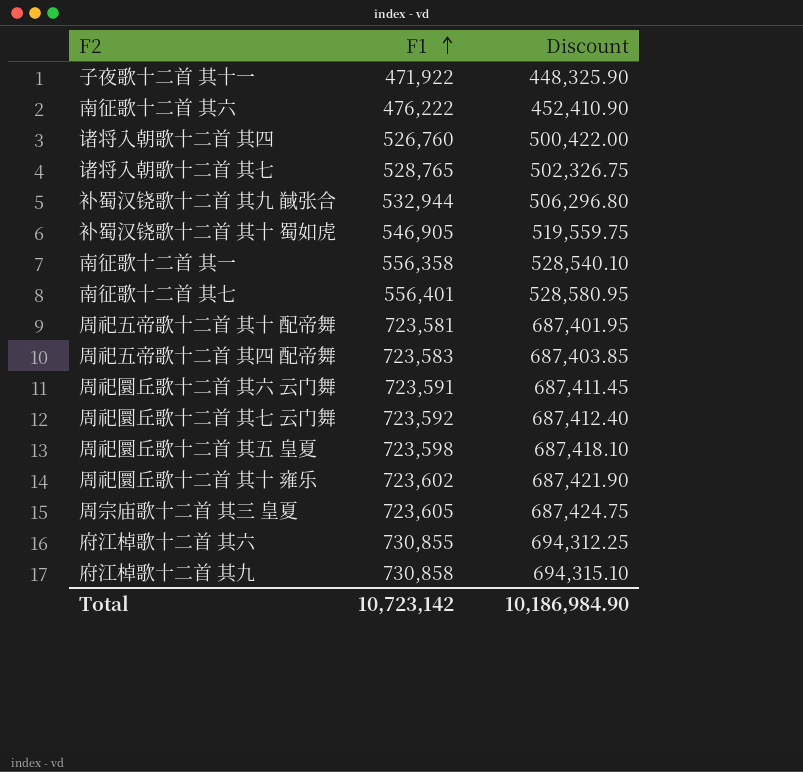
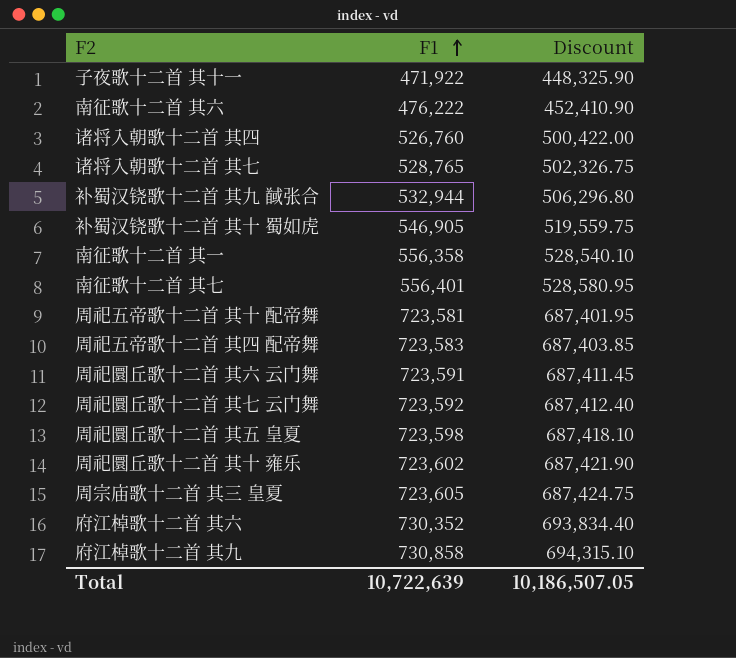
府江棹歌十二首 其六 | F1: 730,855 -> 730,352
府江棹歌十二首 其六 | Discount: 694,312.25 -> 693,834.40
Total | F1: 10,723,142 -> 10,722,639
Total | Discount: 10,186,984.90 -> 10,186,507.05

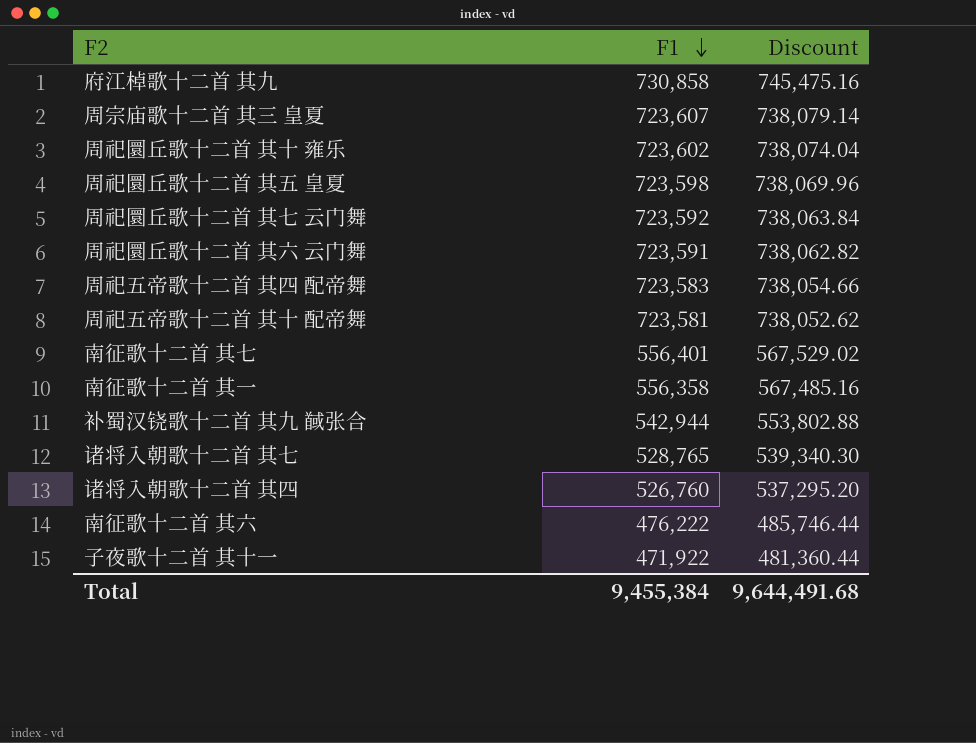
row order: F1 ascending -> F1 descending
column Discount | formula: [F1] * 0.95 -> [F1] * 1.02
row 补蜀汉铙歌十二首 其十 蜀如虎: 546,905 | 519,559.75 -> none
row 府江棹歌十二首 其六: 730,352 | 693,834.40 -> none
周宗庙歌十二首 其三 皇夏 | F1: 723,605 -> 723,607
补蜀汉铙歌十二首 其九 馘张合 | F1: 532,944 -> 542,944
Total | F1: 10,722,639 -> 9,455,384
Total | Discount: 10,186,507.05 -> 9,644,491.68

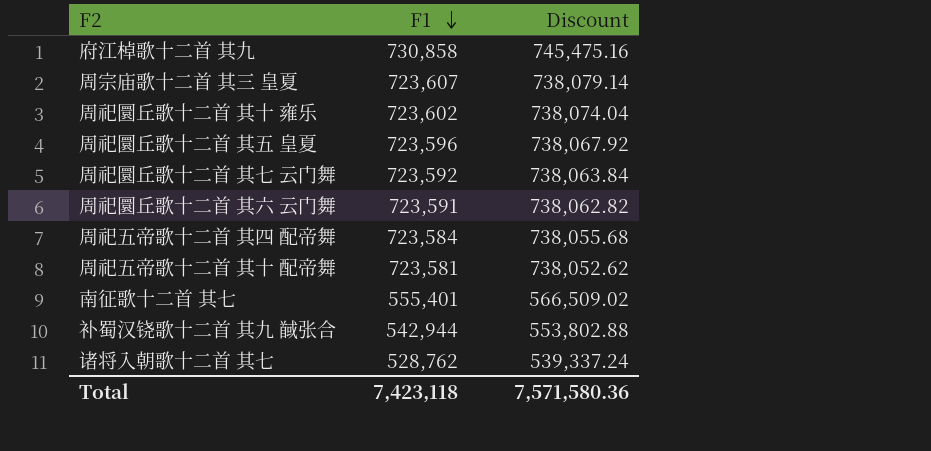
row 南征歌十二首 其一: 556,358 | 567,485.16 -> none
row 诸将入朝歌十二首 其四: 526,760 | 537,295.20 -> none
row 南征歌十二首 其六: 476,222 | 485,746.44 -> none
row 子夜歌十二首 其十一: 471,922 | 481,360.44 -> none
周祀圜丘歌十二首 其五 皇夏 | F1: 723,598 -> 723,596
周祀圜丘歌十二首 其五 皇夏 | Discount: 738,069.96 -> 738,067.92
周祀五帝歌十二首 其四 配帝舞 | F1: 723,583 -> 723,584
周祀五帝歌十二首 其四 配帝舞 | Discount: 738,054.66 -> 738,055.68
南征歌十二首 其七 | F1: 556,401 -> 555,401
南征歌十二首 其七 | Discount: 567,529.02 -> 566,509.02
诸将入朝歌十二首 其七 | F1: 528,765 -> 528,762
诸将入朝歌十二首 其七 | Discount: 539,340.30 -> 539,337.24
Total | F1: 9,455,384 -> 7,423,118
Total | Discount: 9,644,491.68 -> 7,571,580.36

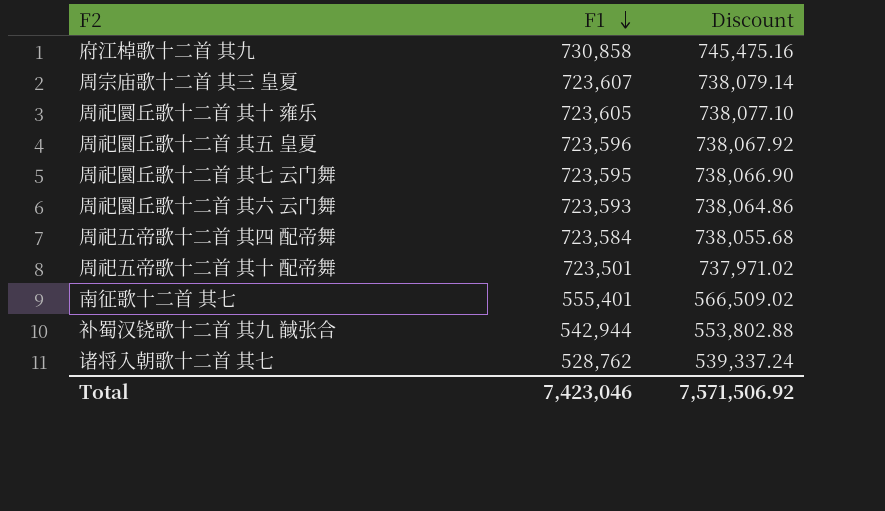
周祀圜丘歌十二首 其十 雍乐 | F1: 723,602 -> 723,605
周祀圜丘歌十二首 其十 雍乐 | Discount: 738,074.04 -> 738,077.10
周祀圜丘歌十二首 其七 云门舞 | F1: 723,592 -> 723,595
周祀圜丘歌十二首 其七 云门舞 | Discount: 738,063.84 -> 738,066.90
周祀圜丘歌十二首 其六 云门舞 | F1: 723,591 -> 723,593
周祀圜丘歌十二首 其六 云门舞 | Discount: 738,062.82 -> 738,064.86
周祀五帝歌十二首 其十 配帝舞 | F1: 723,581 -> 723,501
周祀五帝歌十二首 其十 配帝舞 | Discount: 738,052.62 -> 737,971.02
Total | F1: 7,423,118 -> 7,423,046
Total | Discount: 7,571,580.36 -> 7,571,506.92

